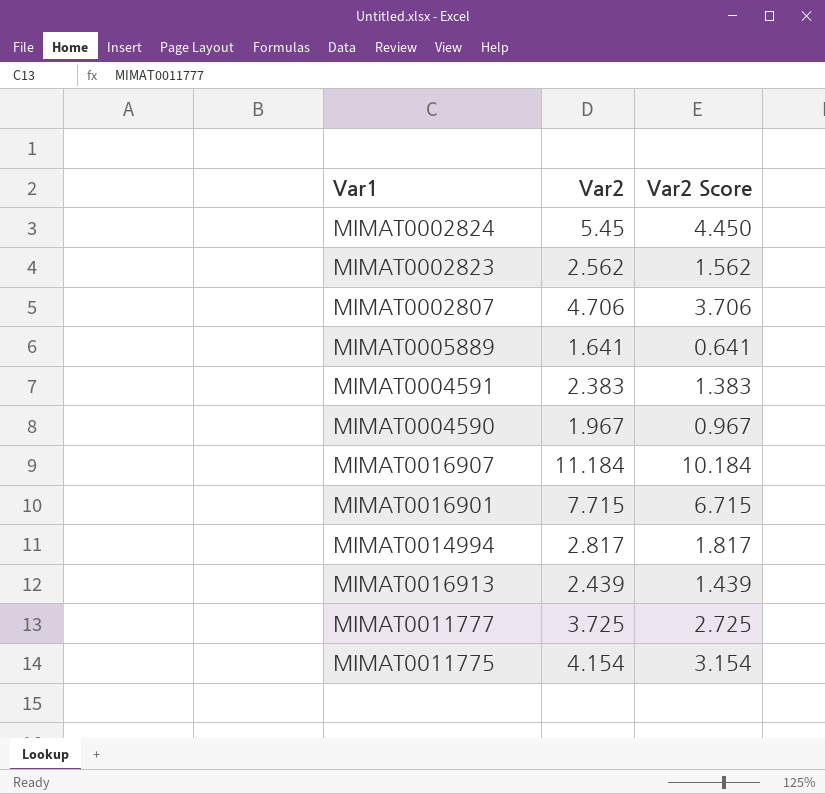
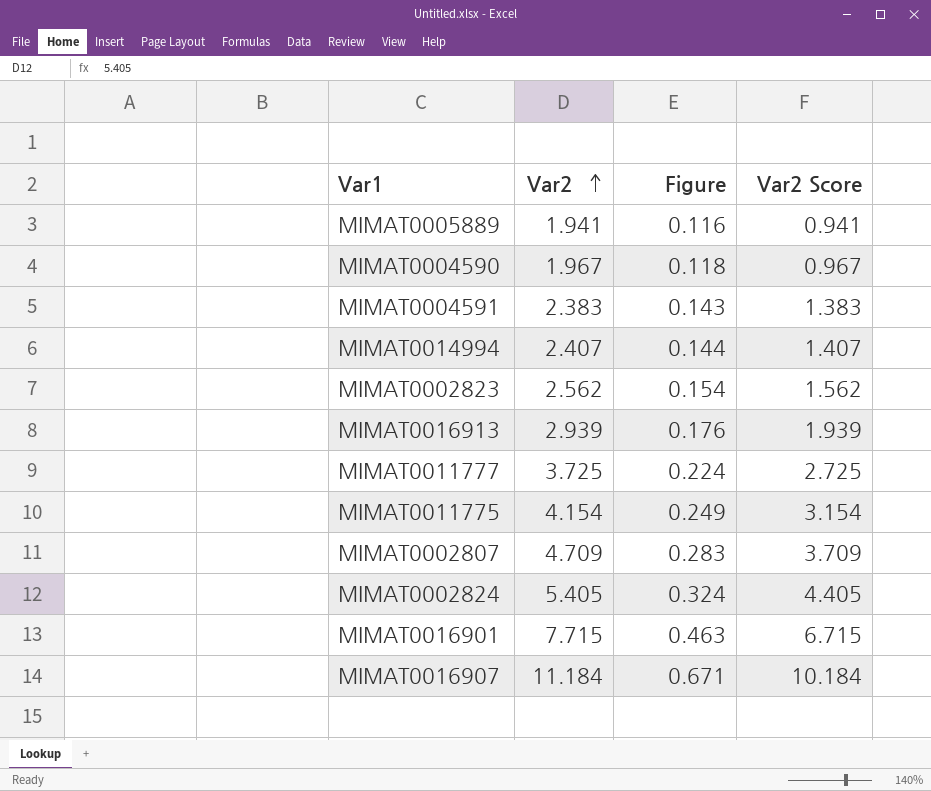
row order: none -> Var2 ascending
column Figure | formula: none -> [Var2] * 0.06
MIMAT0005889 | Var2: 1.641 -> 1.941
MIMAT0005889 | Var2 Score: 0.641 -> 0.941
MIMAT0014994 | Var2: 2.817 -> 2.407
MIMAT0014994 | Var2 Score: 1.817 -> 1.407
MIMAT0016913 | Var2: 2.439 -> 2.939
MIMAT0016913 | Var2 Score: 1.439 -> 1.939
MIMAT0002807 | Var2: 4.706 -> 4.709
MIMAT0002807 | Var2 Score: 3.706 -> 3.709
MIMAT0002824 | Var2: 5.45 -> 5.405
MIMAT0002824 | Var2 Score: 4.450 -> 4.405

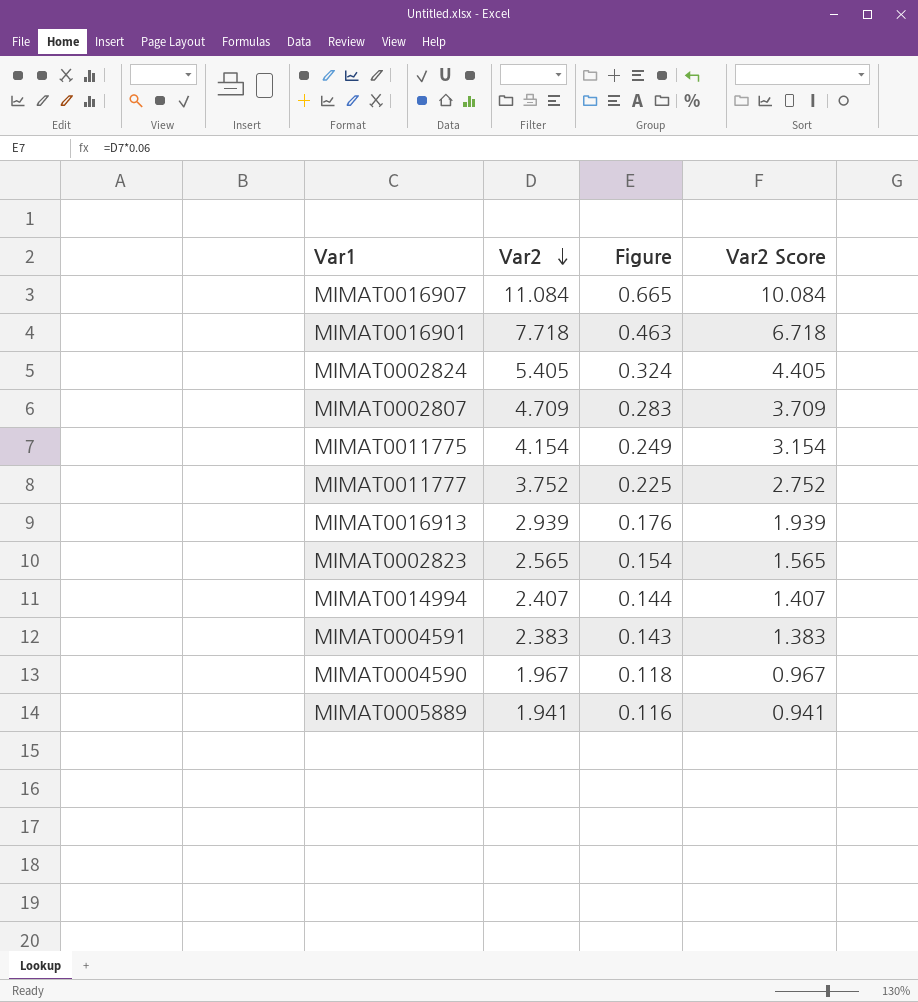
row order: Var2 ascending -> Var2 descending
MIMAT0016907 | Var2: 11.184 -> 11.084
MIMAT0016907 | Figure: 0.671 -> 0.665
MIMAT0016907 | Var2 Score: 10.184 -> 10.084
MIMAT0016901 | Var2: 7.715 -> 7.718
MIMAT0016901 | Var2 Score: 6.715 -> 6.718
MIMAT0011777 | Var2: 3.725 -> 3.752
MIMAT0011777 | Figure: 0.224 -> 0.225
MIMAT0011777 | Var2 Score: 2.725 -> 2.752
MIMAT0002823 | Var2: 2.562 -> 2.565
MIMAT0002823 | Var2 Score: 1.562 -> 1.565

